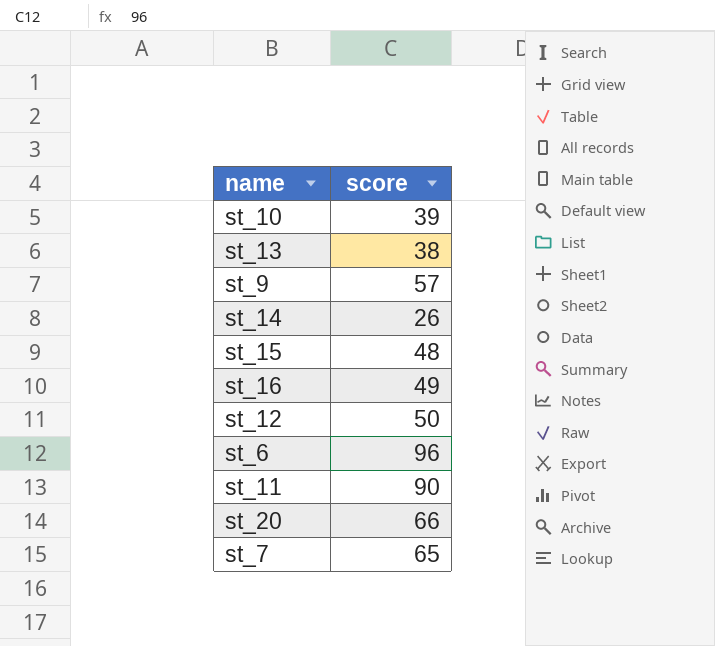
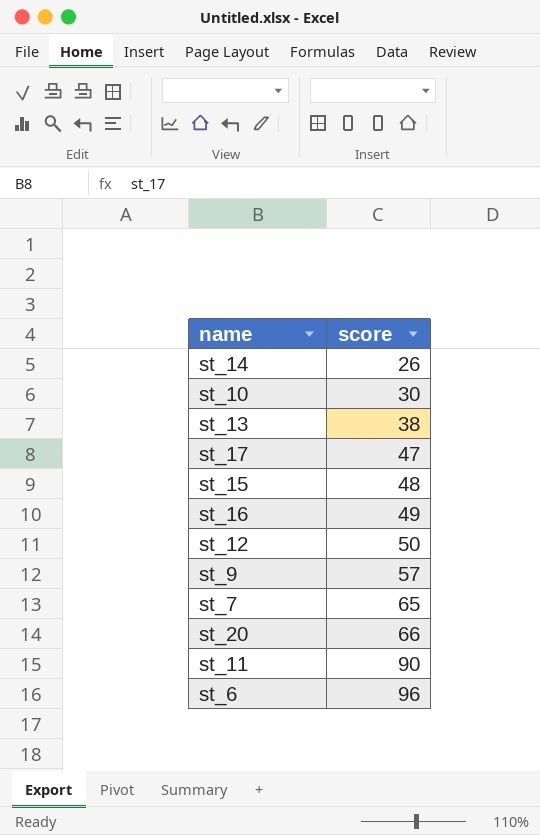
row order: none -> score ascending
st_10 | score: 39 -> 30
row st_17: none -> 47

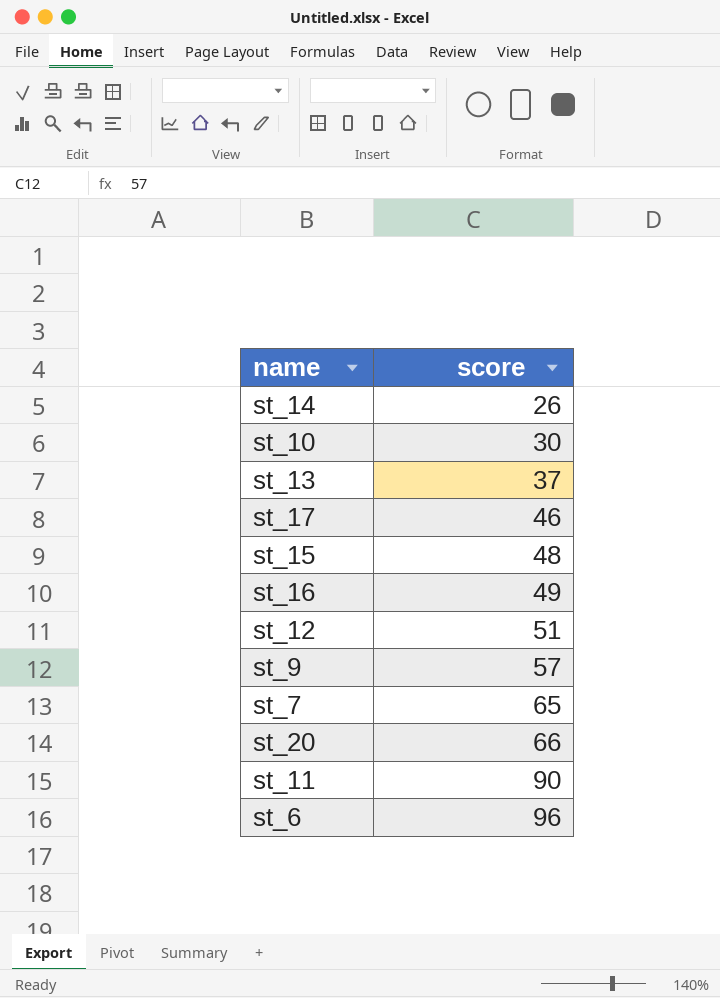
st_13 | score: 38 -> 37
st_17 | score: 47 -> 46
st_12 | score: 50 -> 51

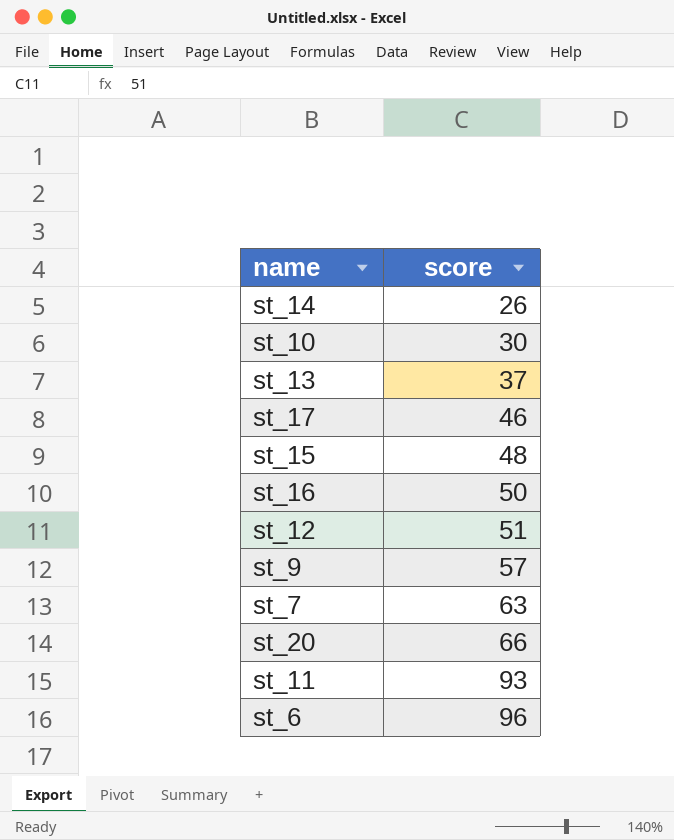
st_16 | score: 49 -> 50
st_7 | score: 65 -> 63
st_11 | score: 90 -> 93

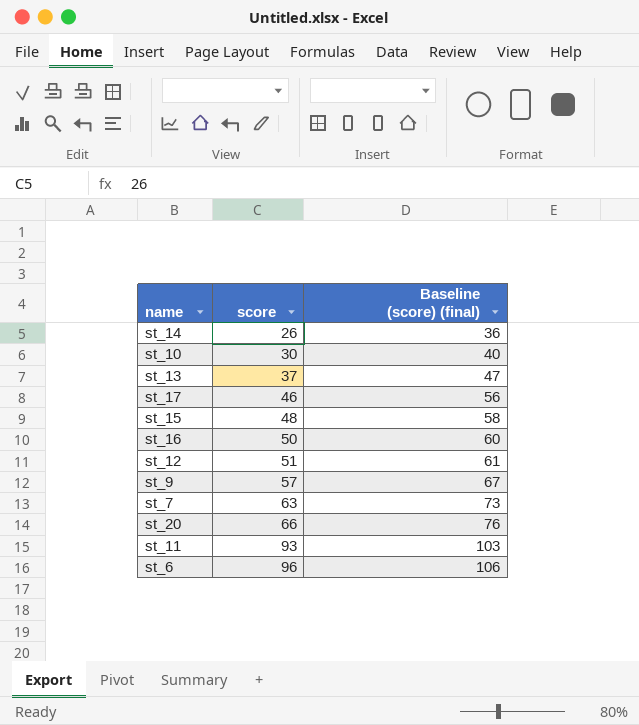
column Baseline (score) (final) | formula: none -> [score] + 10

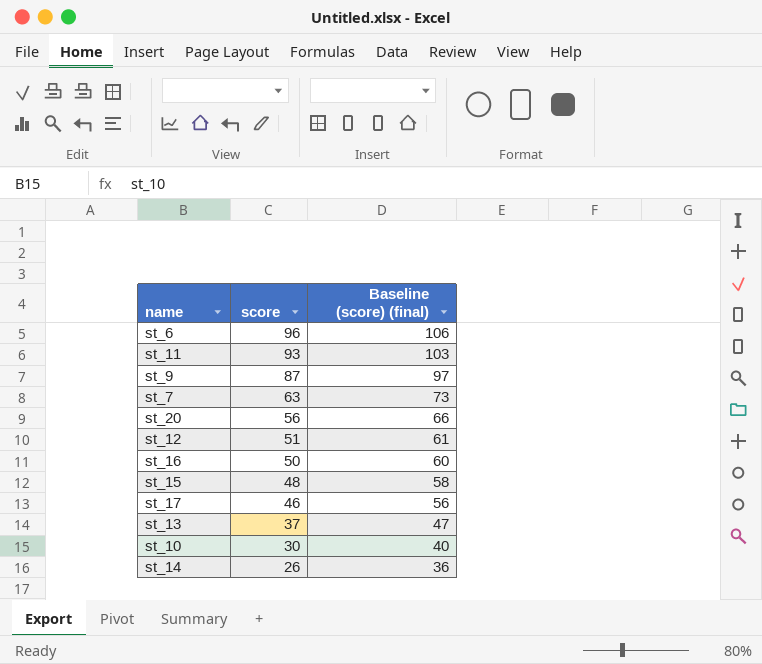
row order: score ascending -> score descending
st_9 | score: 57 -> 87
st_9 | Baseline (score) (final): 67 -> 97
st_20 | score: 66 -> 56
st_20 | Baseline (score) (final): 76 -> 66

